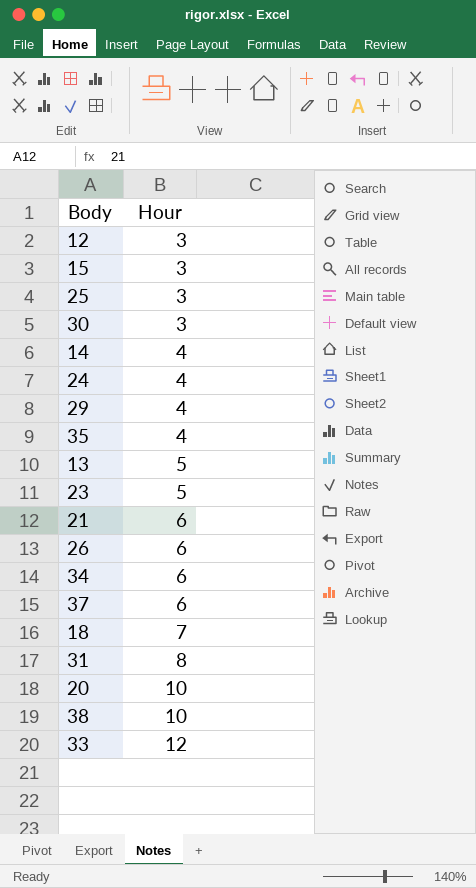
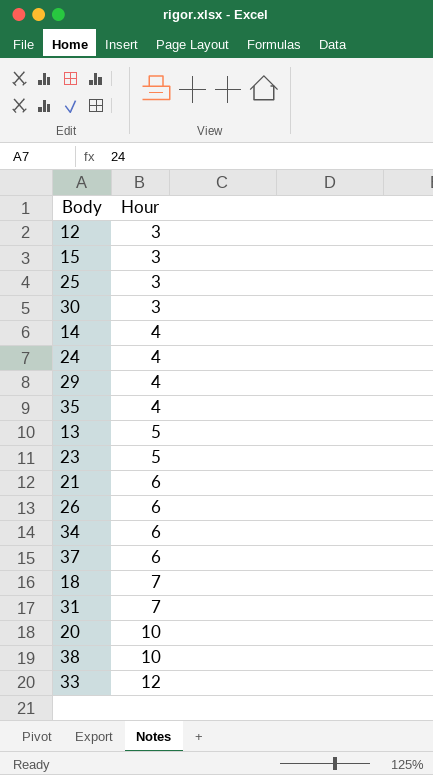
31 | Hour: 8 -> 7

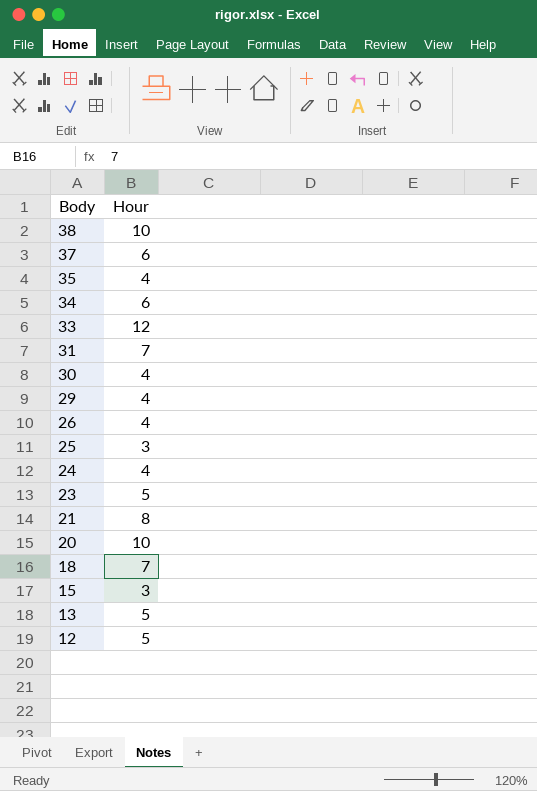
row order: Hour ascending -> Body descending
row 14: 4 -> none
30 | Hour: 3 -> 4
26 | Hour: 6 -> 4
21 | Hour: 6 -> 8
12 | Hour: 3 -> 5

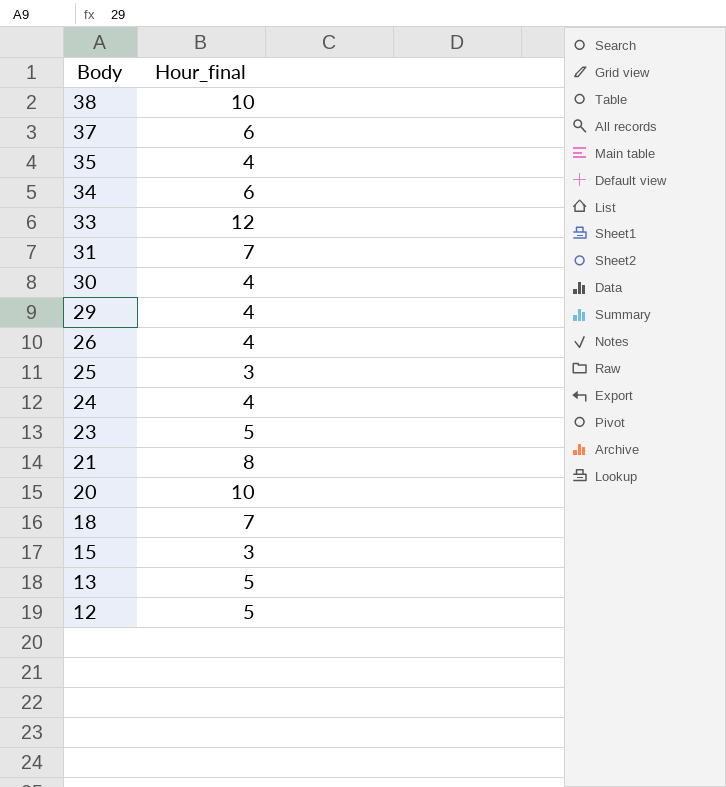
column name: Hour -> Hour_final

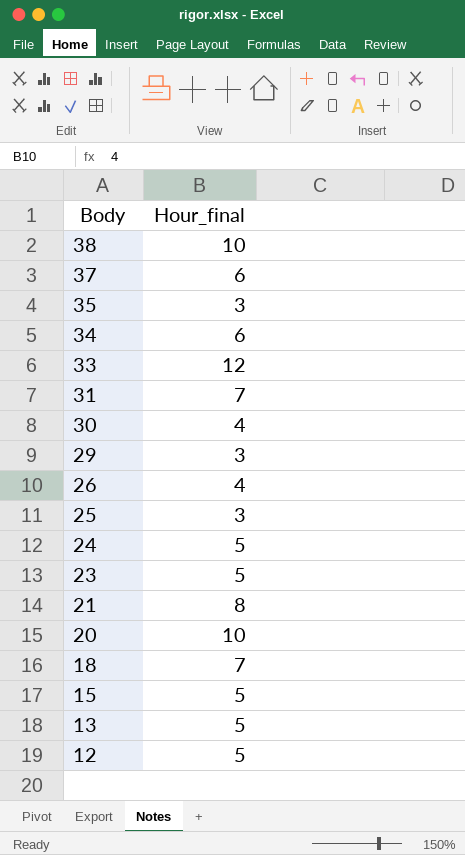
35 | Hour_final: 4 -> 3
29 | Hour_final: 4 -> 3
24 | Hour_final: 4 -> 5
15 | Hour_final: 3 -> 5

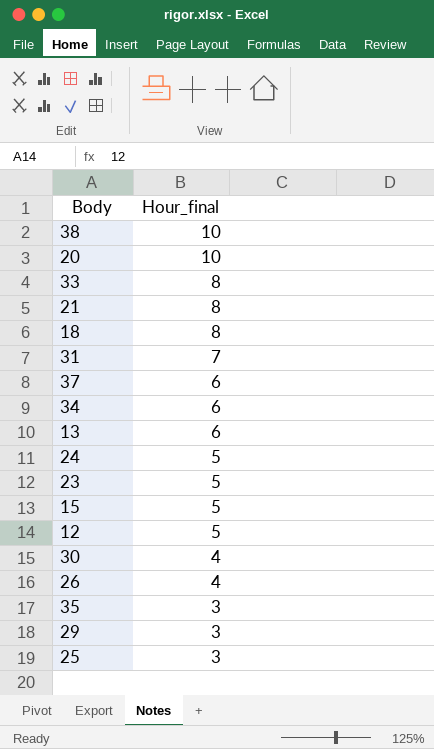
row order: Body descending -> Hour_final descending
33 | Hour_final: 12 -> 8
18 | Hour_final: 7 -> 8
13 | Hour_final: 5 -> 6

